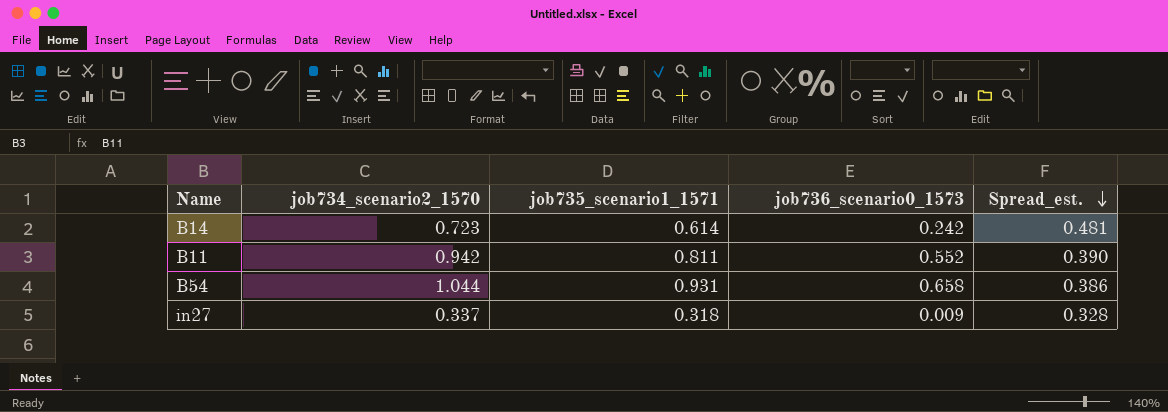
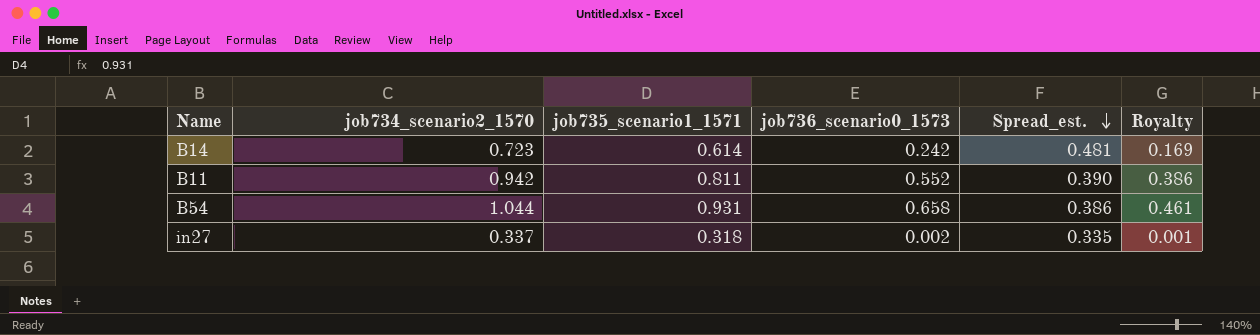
column Royalty | formula: none -> [job736_scenario0_1573] * 0.7
in27 | job736_scenario0_1573: 0.009 -> 0.002
in27 | Spread_est.: 0.328 -> 0.335

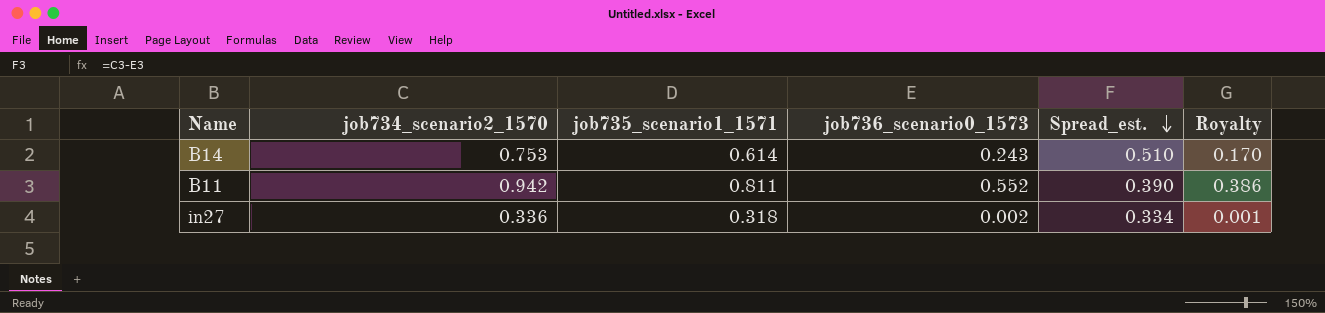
row B54: 1.044 | 0.931 | 0.658 | 0.386 | 0.461 -> none
B14 | job734_scenario2_1570: 0.723 -> 0.753
B14 | job736_scenario0_1573: 0.242 -> 0.243
B14 | Spread_est.: 0.481 -> 0.510
B14 | Royalty: 0.169 -> 0.170
in27 | job734_scenario2_1570: 0.337 -> 0.336
in27 | Spread_est.: 0.335 -> 0.334

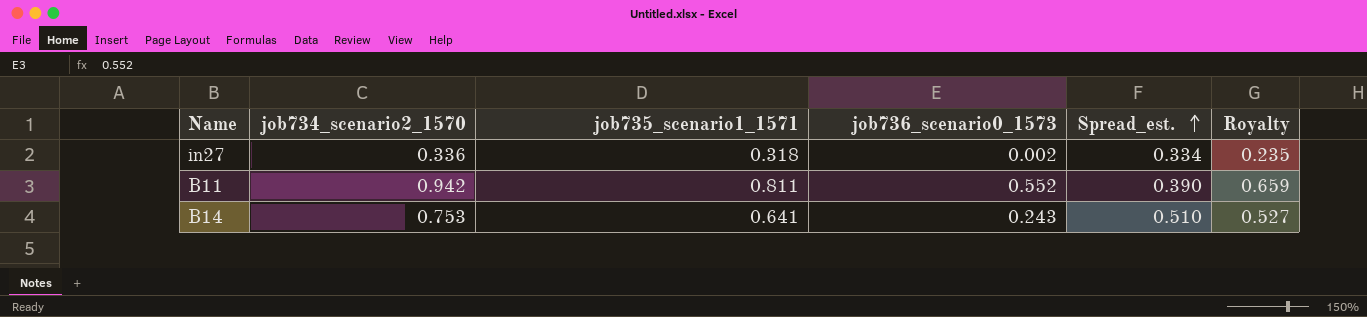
row order: Spread_est. descending -> Spread_est. ascending
column Royalty | formula: [job736_scenario0_1573] * 0.7 -> [job734_scenario2_1570] * 0.7
B14 | job735_scenario1_1571: 0.614 -> 0.641

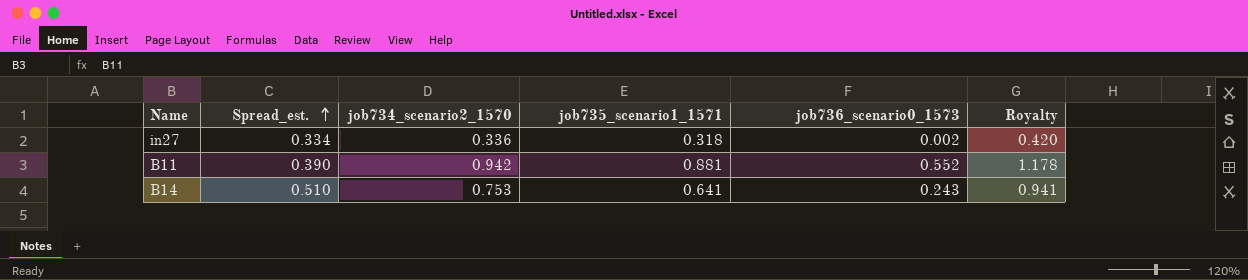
column Spread_est. | position: 5 -> 2
column Royalty | formula: [job734_scenario2_1570] * 0.7 -> [job734_scenario2_1570] * 1.25
B11 | job735_scenario1_1571: 0.811 -> 0.881

